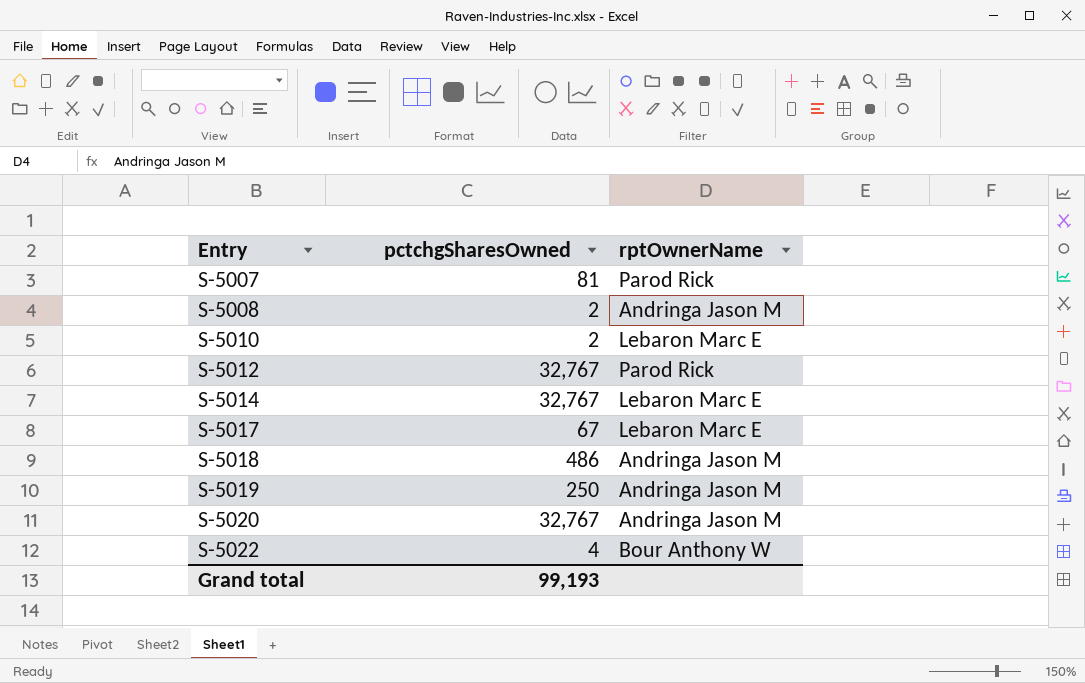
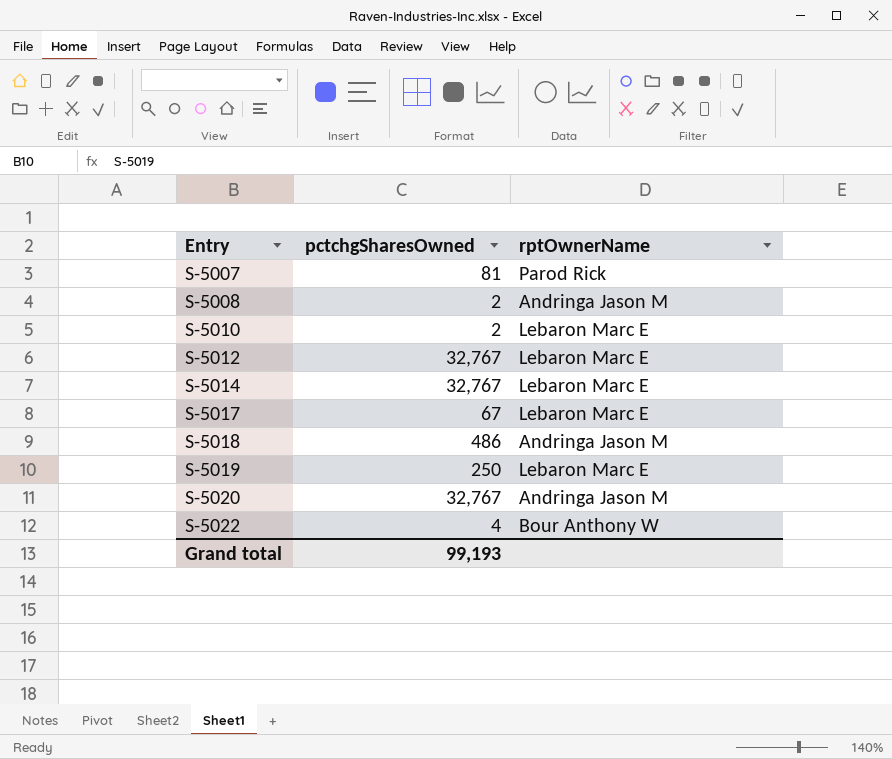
S-5012 | rptOwnerName: Parod Rick -> Lebaron Marc E
S-5019 | rptOwnerName: Andringa Jason M -> Lebaron Marc E

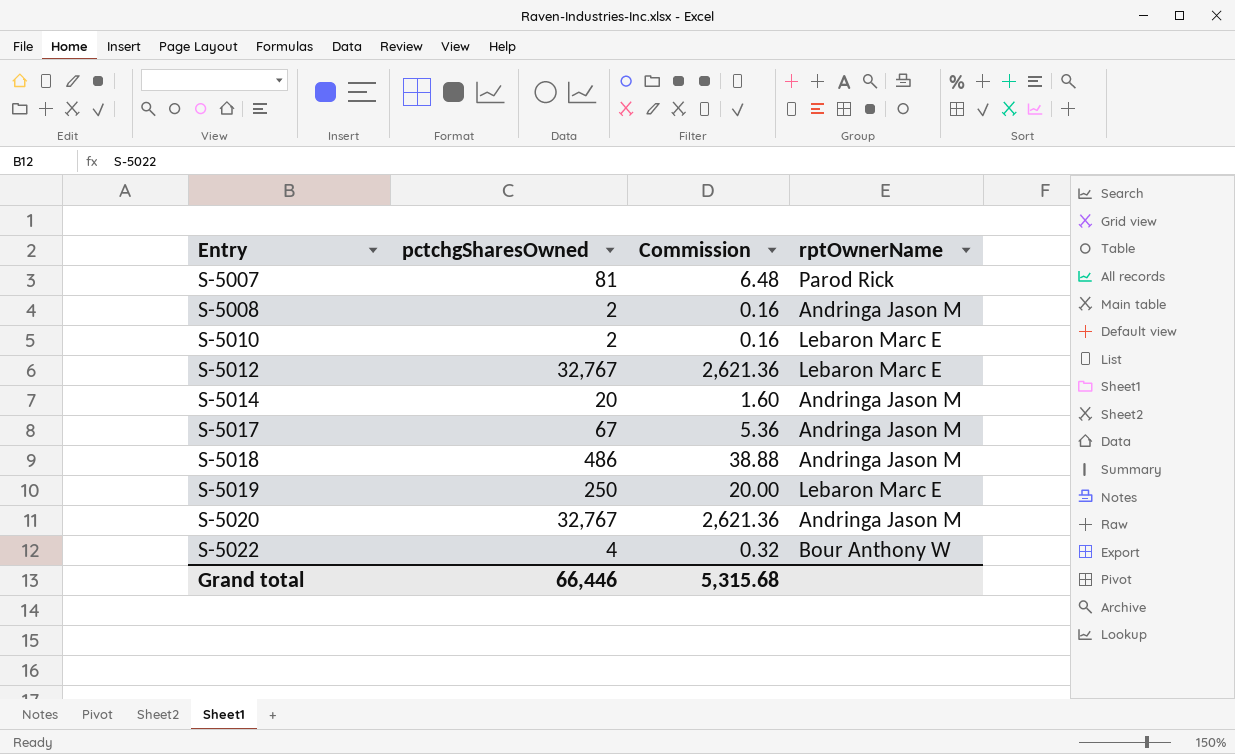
column Commission | formula: none -> [pctchgSharesOwned] * 0.08
S-5014 | pctchgSharesOwned: 32,767 -> 20
S-5014 | rptOwnerName: Lebaron Marc E -> Andringa Jason M
S-5017 | rptOwnerName: Lebaron Marc E -> Andringa Jason M
Grand total | pctchgSharesOwned: 99,193 -> 66,446

